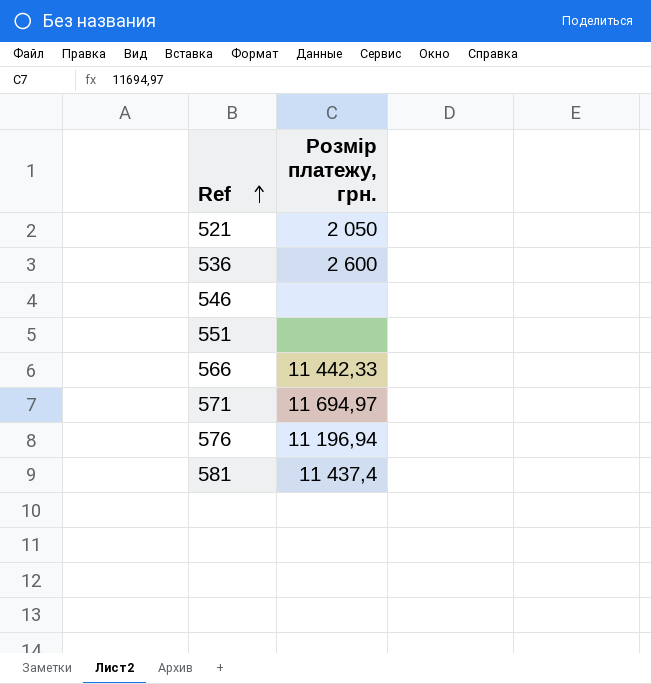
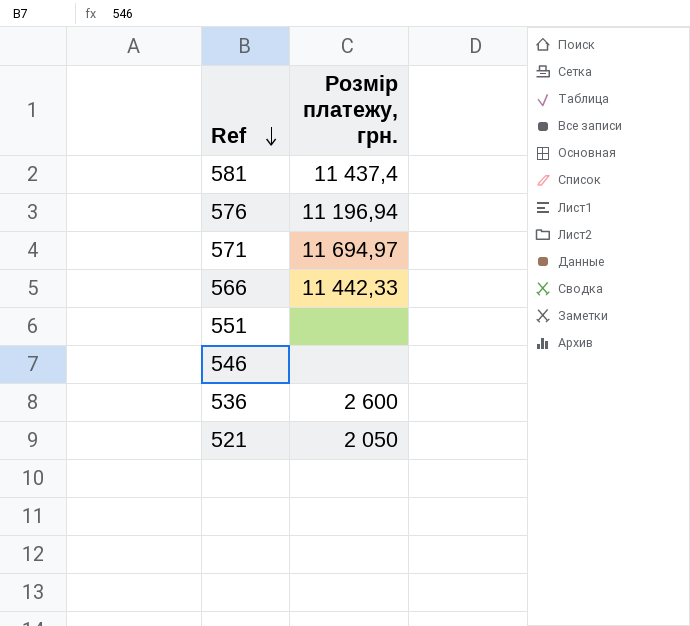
row order: Ref ascending -> Ref descending

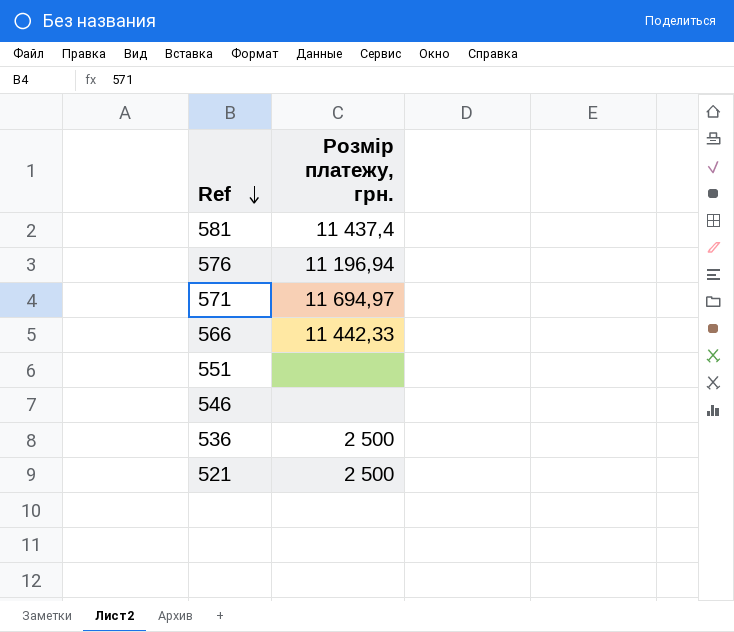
536 | Розмір платежу, грн.: 2 600 -> 2 500
521 | Розмір платежу, грн.: 2 050 -> 2 500

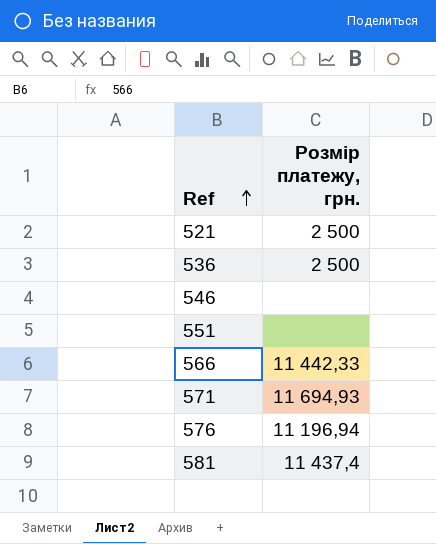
row order: Ref descending -> Ref ascending
571 | Розмір платежу, грн.: 11 694,97 -> 11 694,93

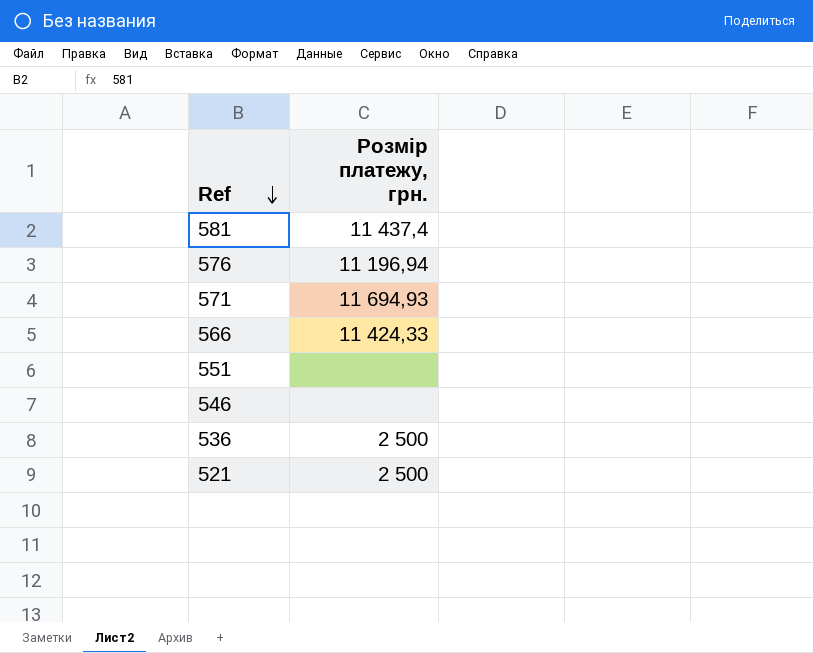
row order: Ref ascending -> Ref descending
566 | Розмір платежу, грн.: 11 442,33 -> 11 424,33

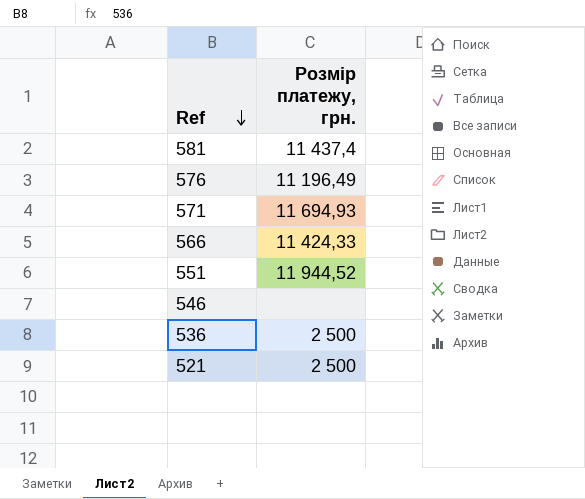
576 | Розмір платежу, грн.: 11 196,94 -> 11 196,49
551 | Розмір платежу, грн.: none -> 11 944,52

